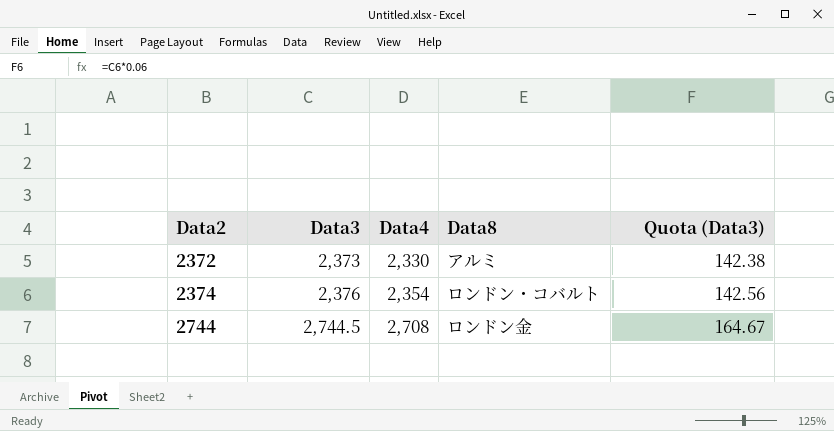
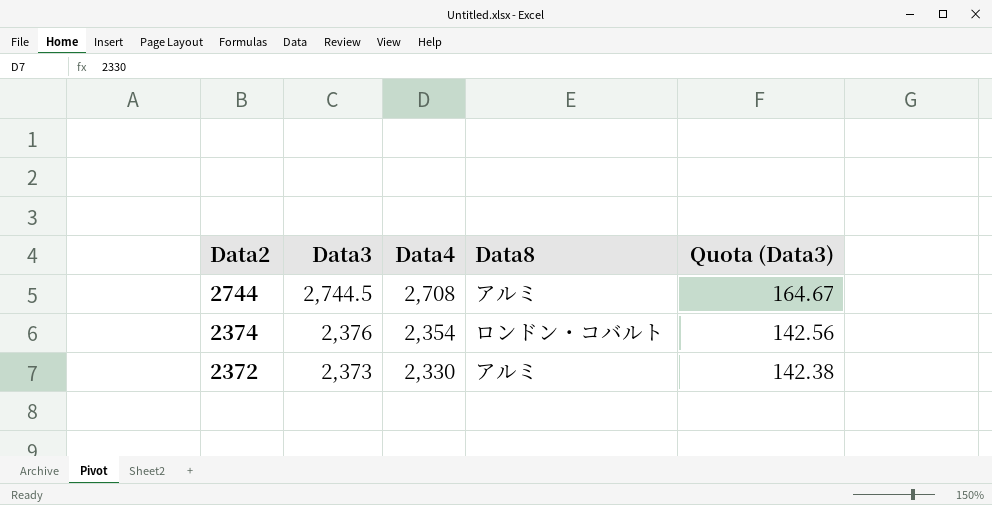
row order: Data2 ascending -> Data2 descending
2744 | Data8: ロンドン金 -> アルミ

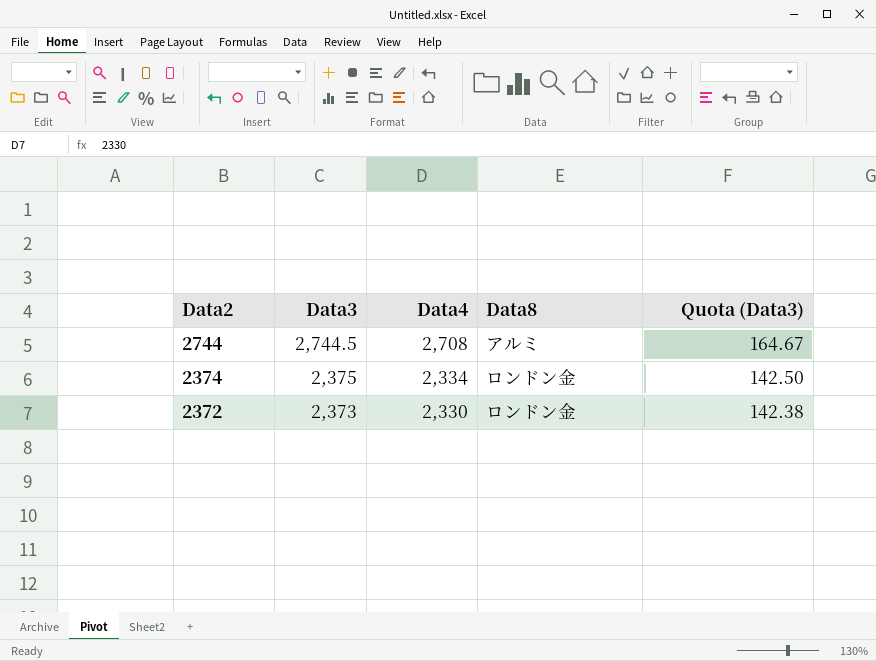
2374 | Data3: 2,376 -> 2,375
2374 | Data4: 2,354 -> 2,334
2374 | Data8: ロンドン・コバルト -> ロンドン金
2374 | Quota (Data3): 142.56 -> 142.50
2372 | Data8: アルミ -> ロンドン金

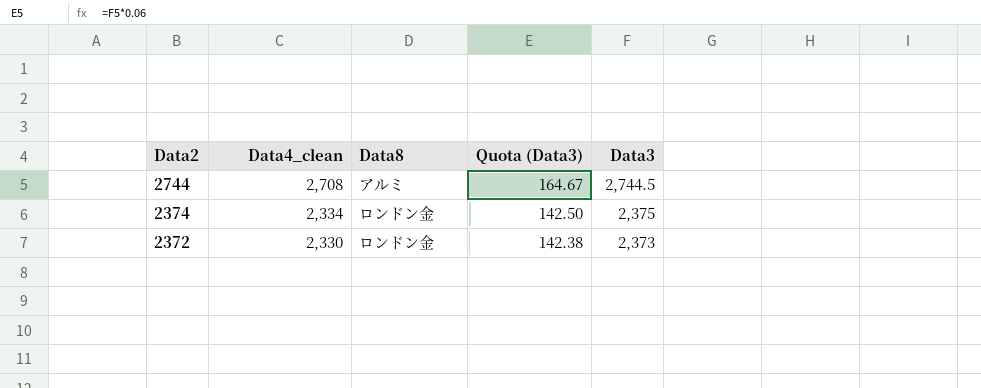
column name: Data4 -> Data4_clean
column Data3 | position: 2 -> 5

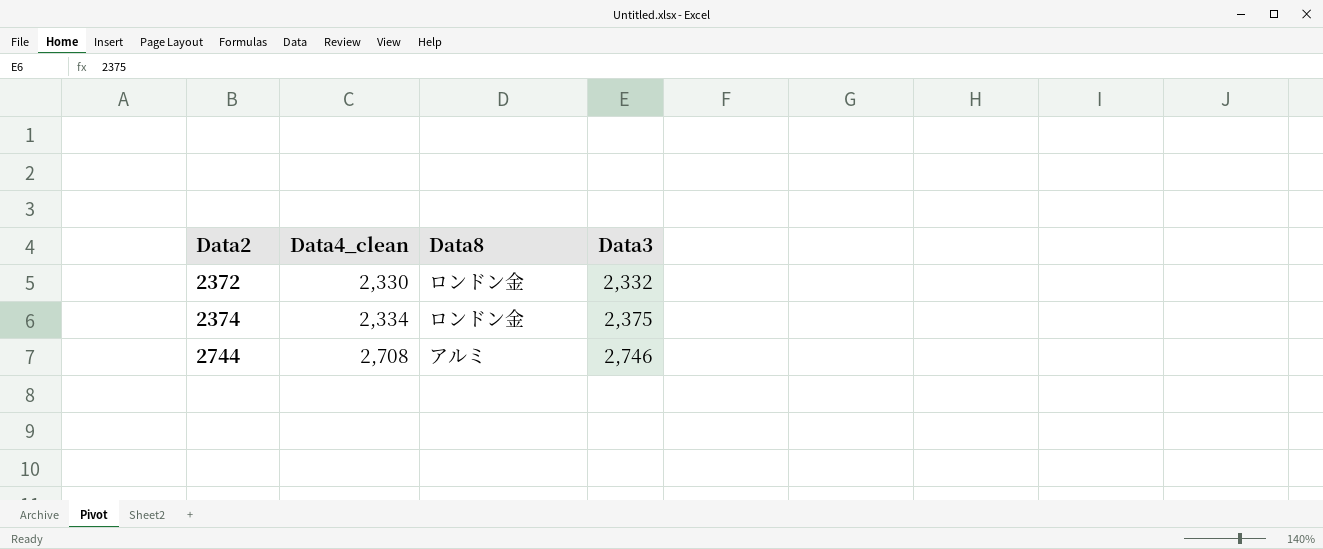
row order: Data2 descending -> Data2 ascending
column Quota (Data3) | formula: [Data3] * 0.06 -> none
2372 | Data3: 2,373 -> 2,332
2744 | Data3: 2,744.5 -> 2,746

